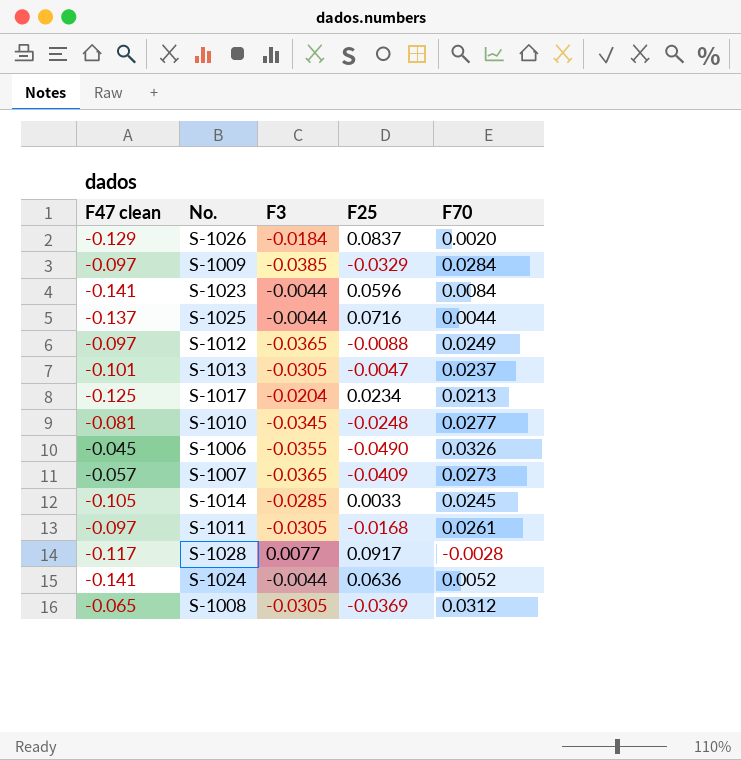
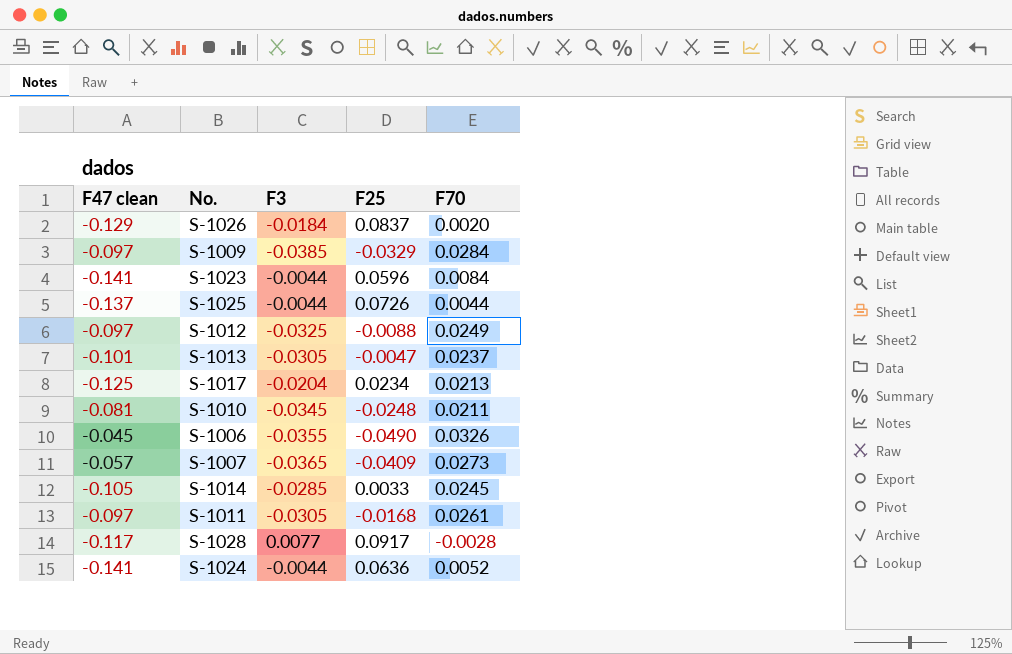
row S-1008: -0.065 | -0.0305 | -0.0369 | 0.0312 -> none
S-1025 | F25: 0.0716 -> 0.0726
S-1012 | F3: -0.0365 -> -0.0325
S-1010 | F70: 0.0277 -> 0.0211

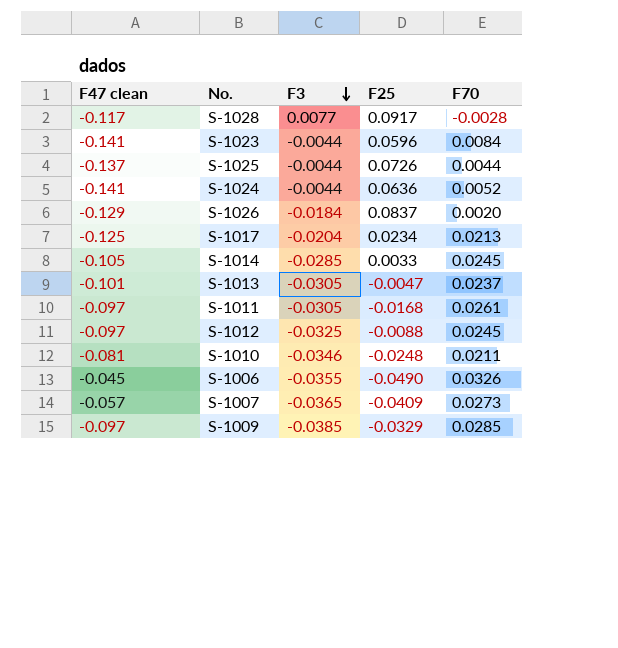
row order: none -> F3 descending
S-1012 | F70: 0.0249 -> 0.0245
S-1010 | F3: -0.0345 -> -0.0346
S-1009 | F70: 0.0284 -> 0.0285

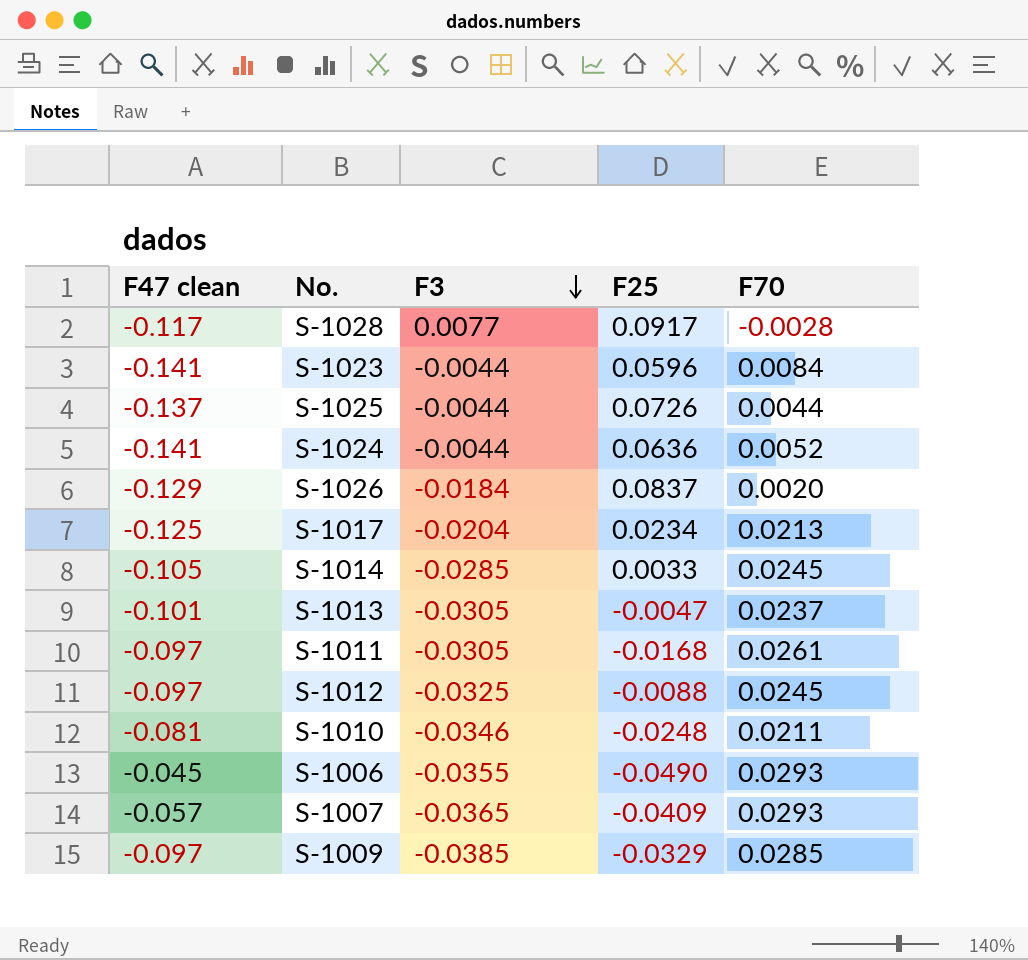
S-1006 | F70: 0.0326 -> 0.0293
S-1007 | F70: 0.0273 -> 0.0293

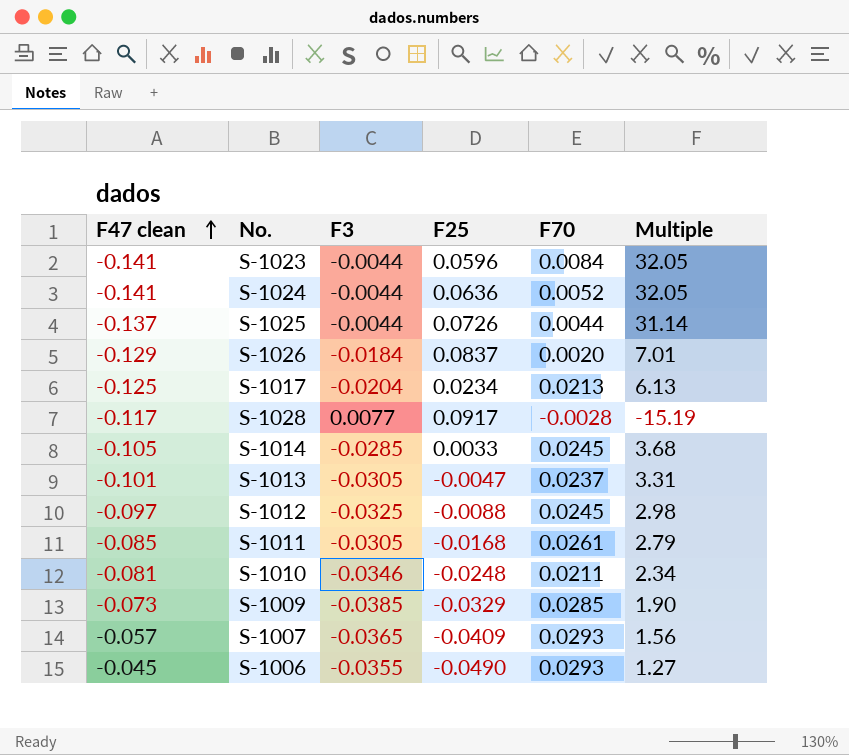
row order: F3 descending -> F47 clean ascending
column Multiple | formula: none -> [F47 clean] / [F3]
S-1011 | F47 clean: -0.097 -> -0.085
S-1009 | F47 clean: -0.097 -> -0.073

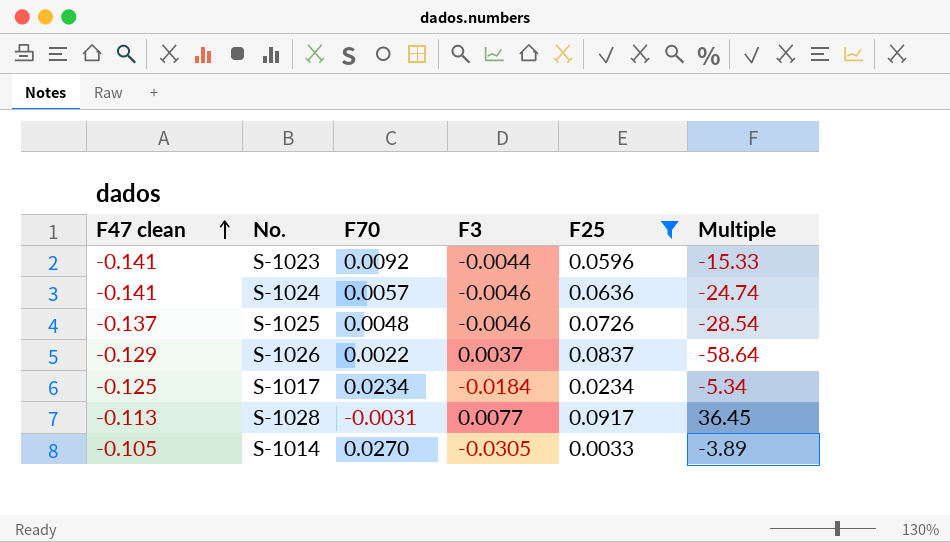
filter: none -> F25 >= 0.0033
column F70 | position: 5 -> 3
column Multiple | formula: [F47 clean] / [F3] -> [F47 clean] / [F70]
S-1023 | F70: 0.0084 -> 0.0092
S-1024 | F70: 0.0052 -> 0.0057
S-1024 | F3: -0.0044 -> -0.0046
S-1025 | F70: 0.0044 -> 0.0048
S-1025 | F3: -0.0044 -> -0.0046
S-1026 | F70: 0.0020 -> 0.0022
S-1026 | F3: -0.0184 -> 0.0037
S-1017 | F70: 0.0213 -> 0.0234
S-1017 | F3: -0.0204 -> -0.0184
S-1028 | F47 clean: -0.117 -> -0.113
S-1028 | F70: -0.0028 -> -0.0031
S-1014 | F70: 0.0245 -> 0.0270
S-1014 | F3: -0.0285 -> -0.0305

